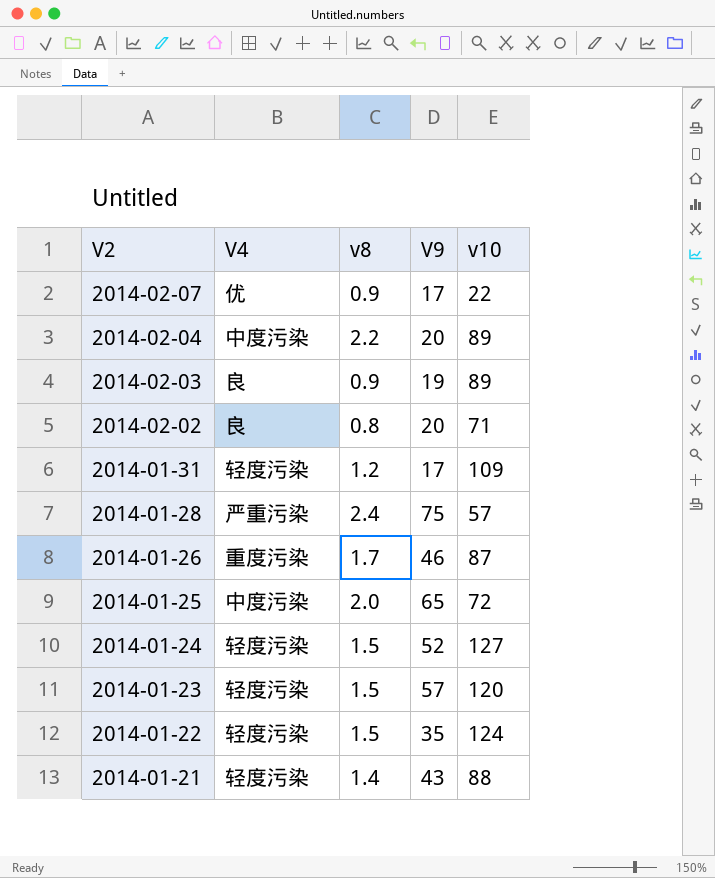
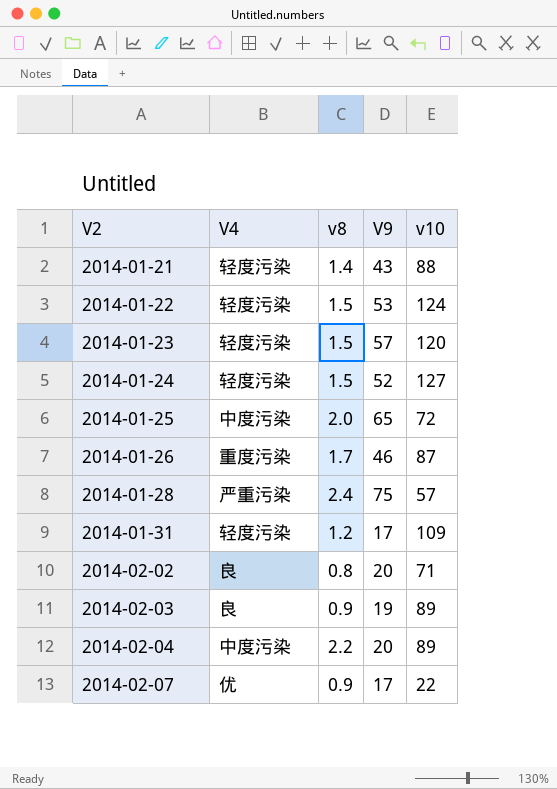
row order: V2 descending -> V2 ascending
2014-01-22 | V9: 35 -> 53

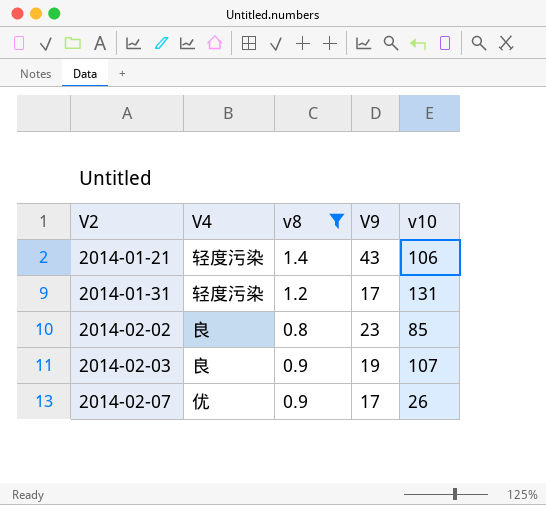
filter: none -> v8 <= 1.4
2014-01-21 | v10: 88 -> 106
2014-01-31 | v10: 109 -> 131
2014-02-02 | V9: 20 -> 23
2014-02-02 | v10: 71 -> 85
2014-02-03 | v10: 89 -> 107
2014-02-07 | v10: 22 -> 26

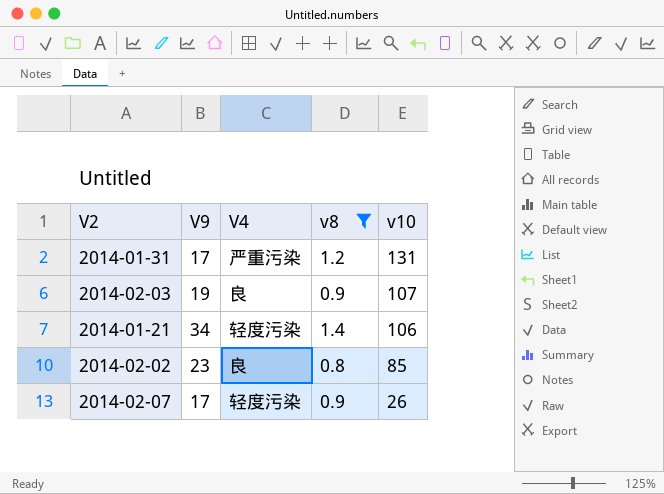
row order: V2 ascending -> v10 descending
column V9 | position: 4 -> 2
2014-01-31 | V4: 轻度污染 -> 严重污染
2014-01-21 | V9: 43 -> 34
2014-02-07 | V4: 优 -> 轻度污染

